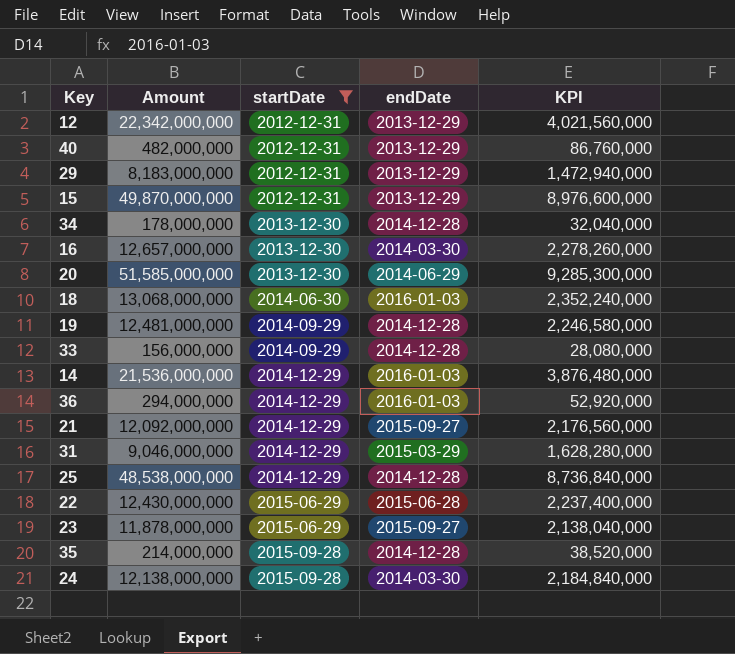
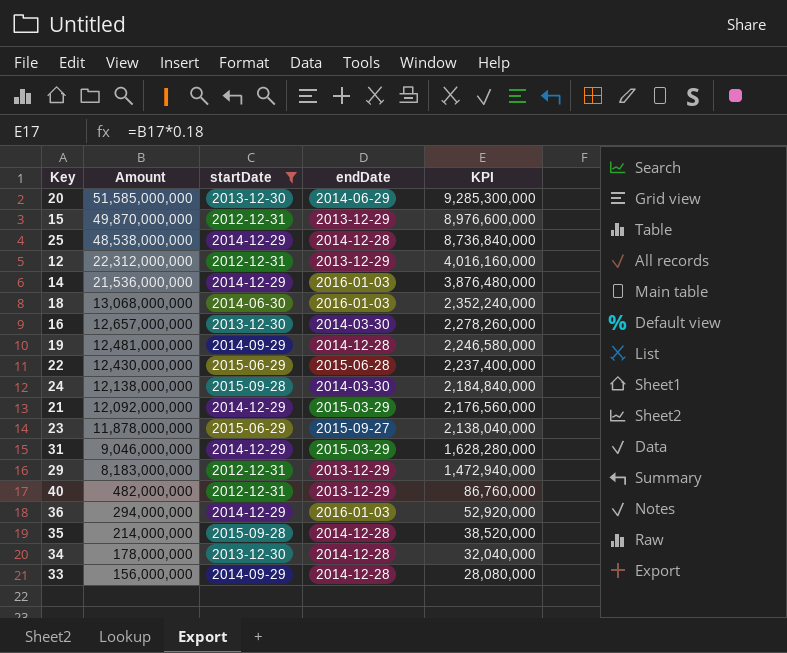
row order: startDate ascending -> Amount descending
12 | Amount: 22,342,000,000 -> 22,312,000,000
12 | KPI: 4,021,560,000 -> 4,016,160,000
21 | endDate: 2015-09-27 -> 2015-03-29

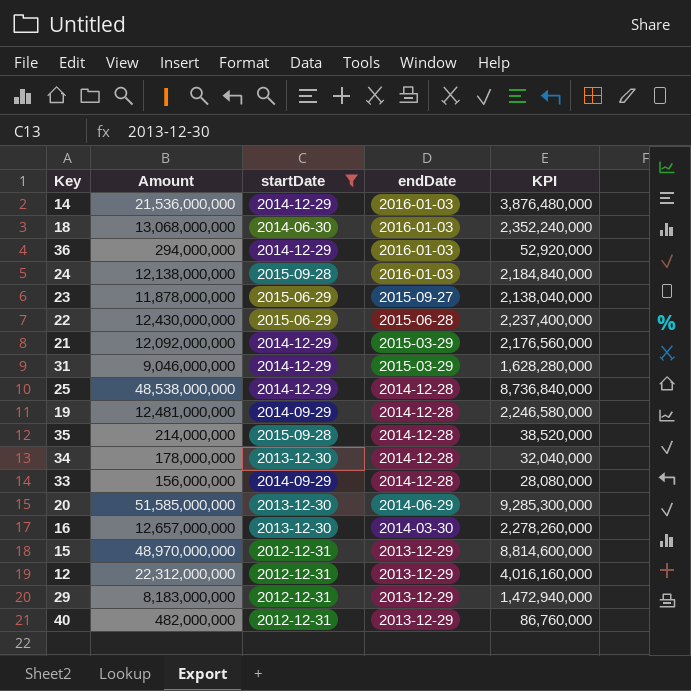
row order: Amount descending -> endDate descending
24 | endDate: 2014-03-30 -> 2016-01-03
15 | Amount: 49,870,000,000 -> 48,970,000,000
15 | KPI: 8,976,600,000 -> 8,814,600,000

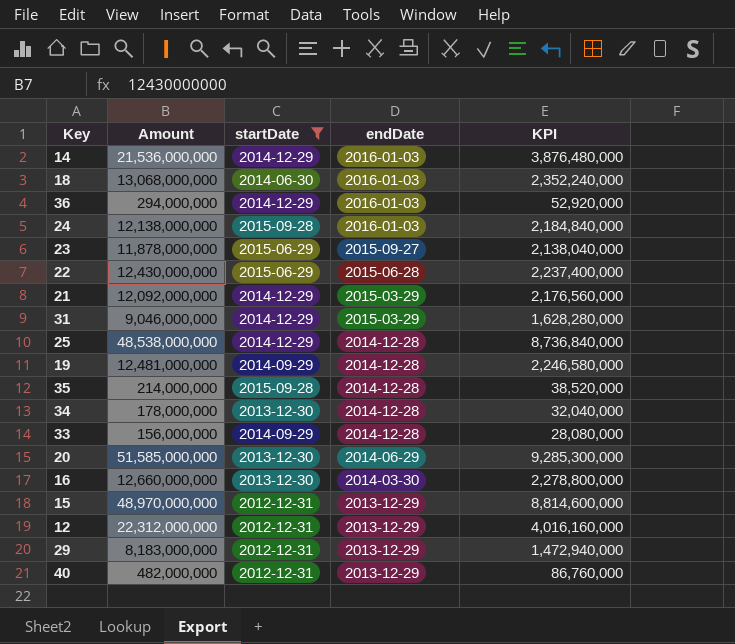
16 | Amount: 12,657,000,000 -> 12,660,000,000
16 | KPI: 2,278,260,000 -> 2,278,800,000

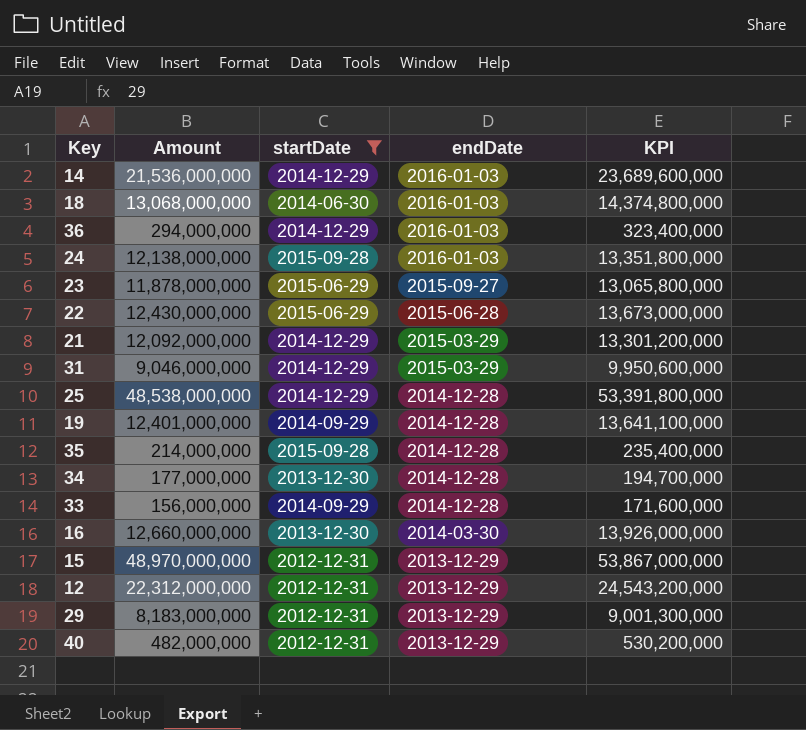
column KPI | formula: [Amount] * 0.18 -> [Amount] * 1.1
row 20: 51,585,000,000 | 2013-12-30 | 2014-06-29 | 9,285,300,000 -> none
19 | Amount: 12,481,000,000 -> 12,401,000,000
34 | Amount: 178,000,000 -> 177,000,000

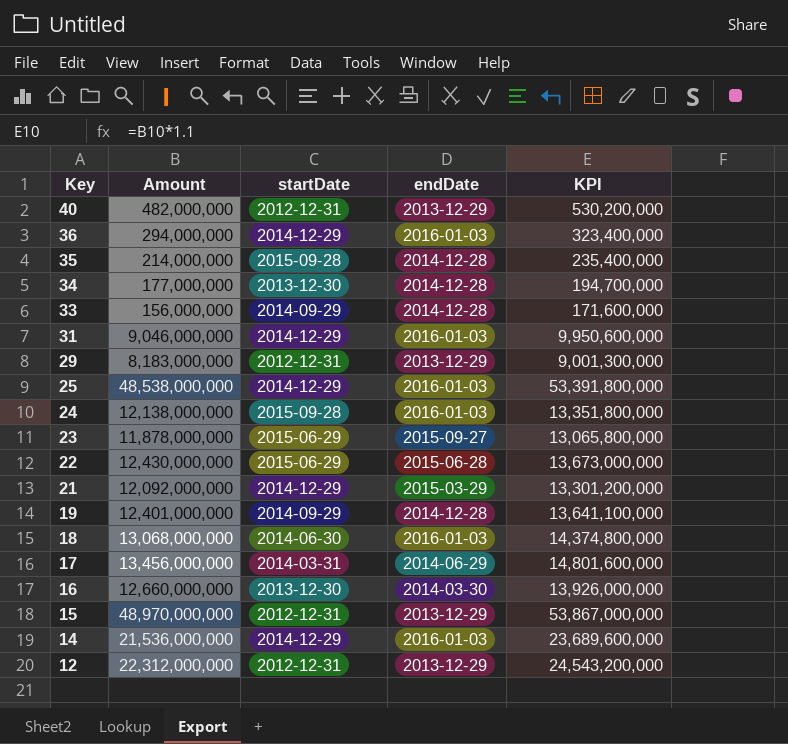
filter: startDate != 2014-03-31 -> none
row order: endDate descending -> Key descending
31 | endDate: 2015-03-29 -> 2016-01-03
25 | endDate: 2014-12-28 -> 2016-01-03

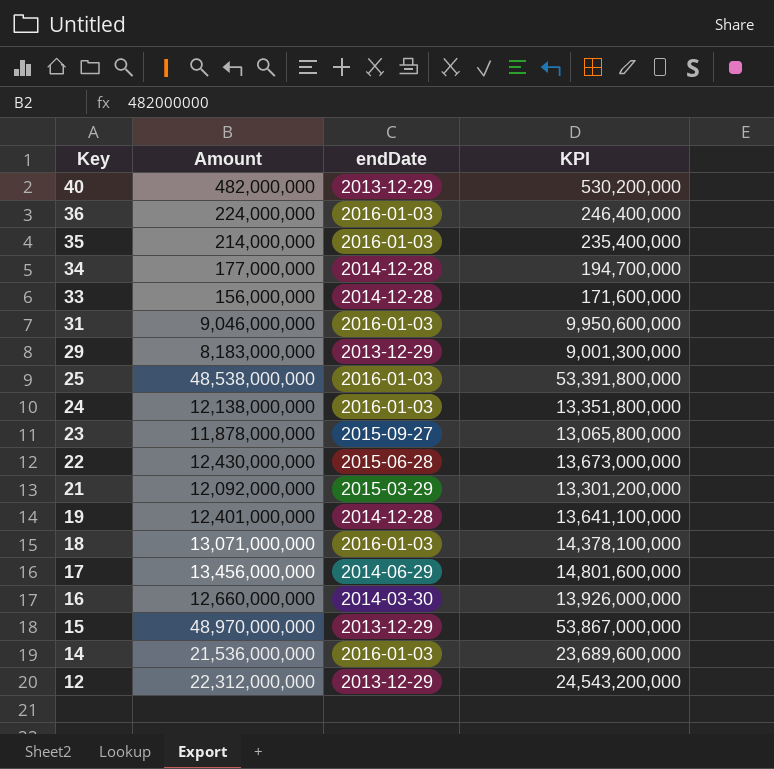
column startDate | position: 3 -> none
36 | Amount: 294,000,000 -> 224,000,000
36 | KPI: 323,400,000 -> 246,400,000
35 | endDate: 2014-12-28 -> 2016-01-03
18 | Amount: 13,068,000,000 -> 13,071,000,000
18 | KPI: 14,374,800,000 -> 14,378,100,000

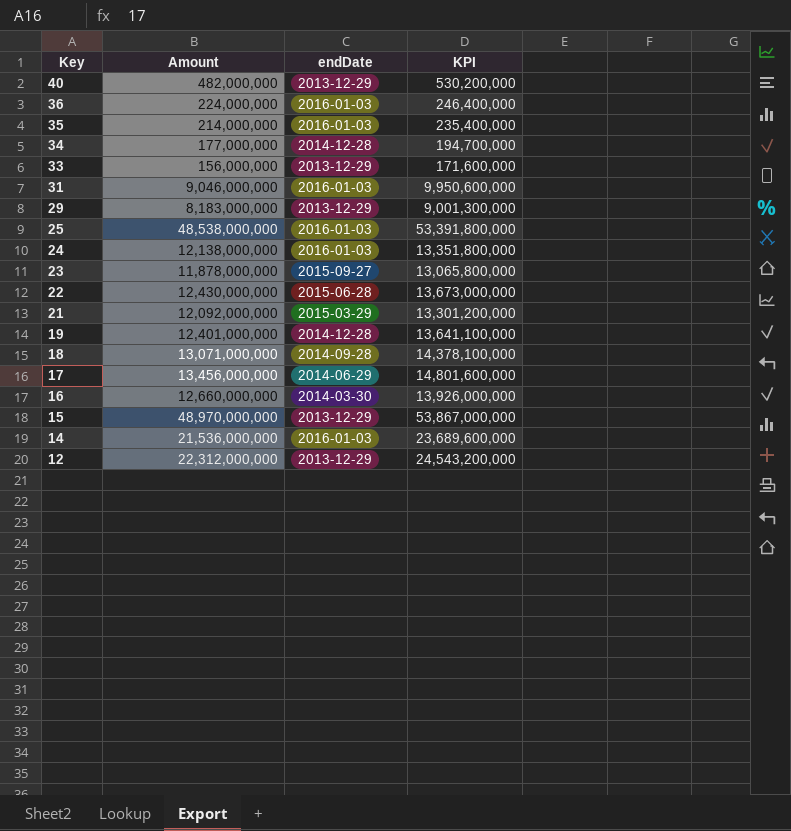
33 | endDate: 2014-12-28 -> 2013-12-29
18 | endDate: 2016-01-03 -> 2014-09-28

